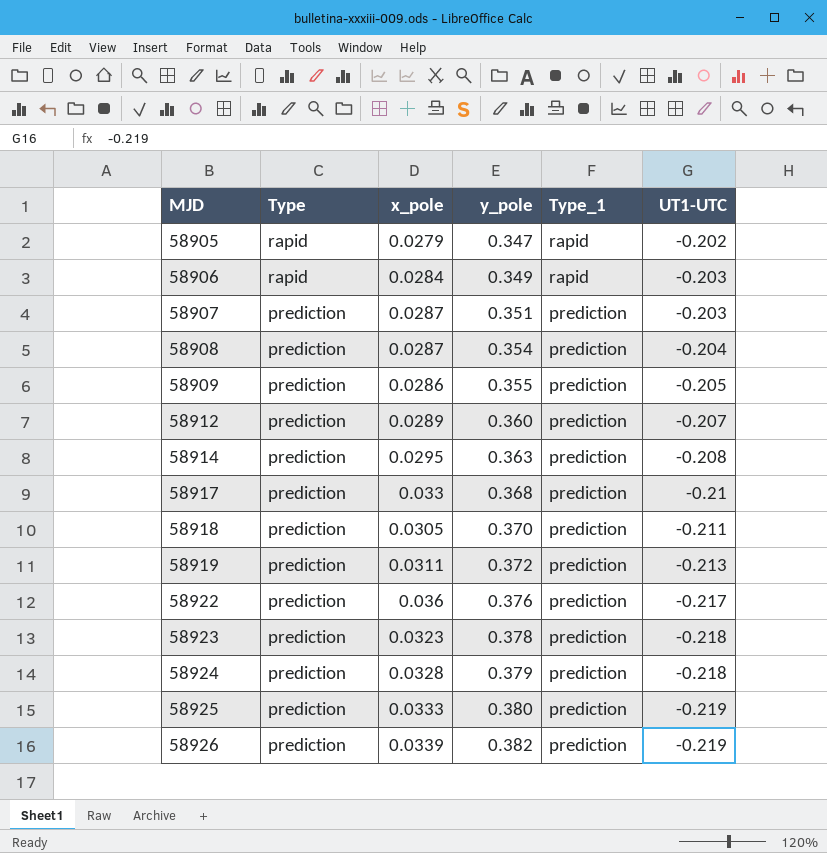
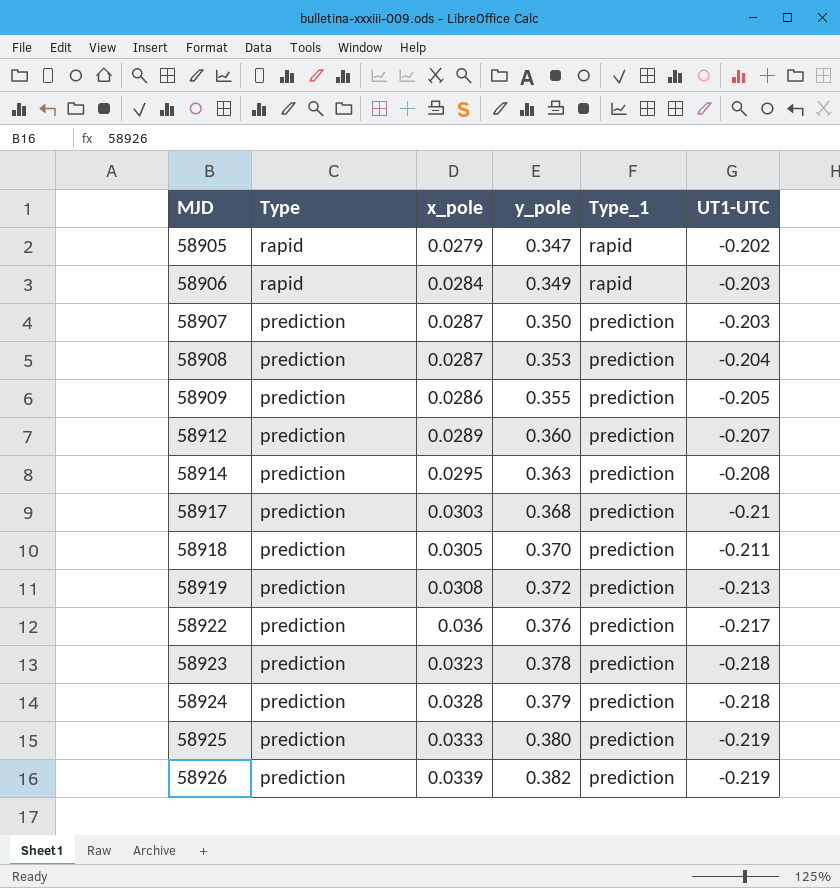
58907 | y_pole: 0.351 -> 0.350
58908 | y_pole: 0.354 -> 0.353
58917 | x_pole: 0.033 -> 0.0303
58919 | x_pole: 0.0311 -> 0.0308

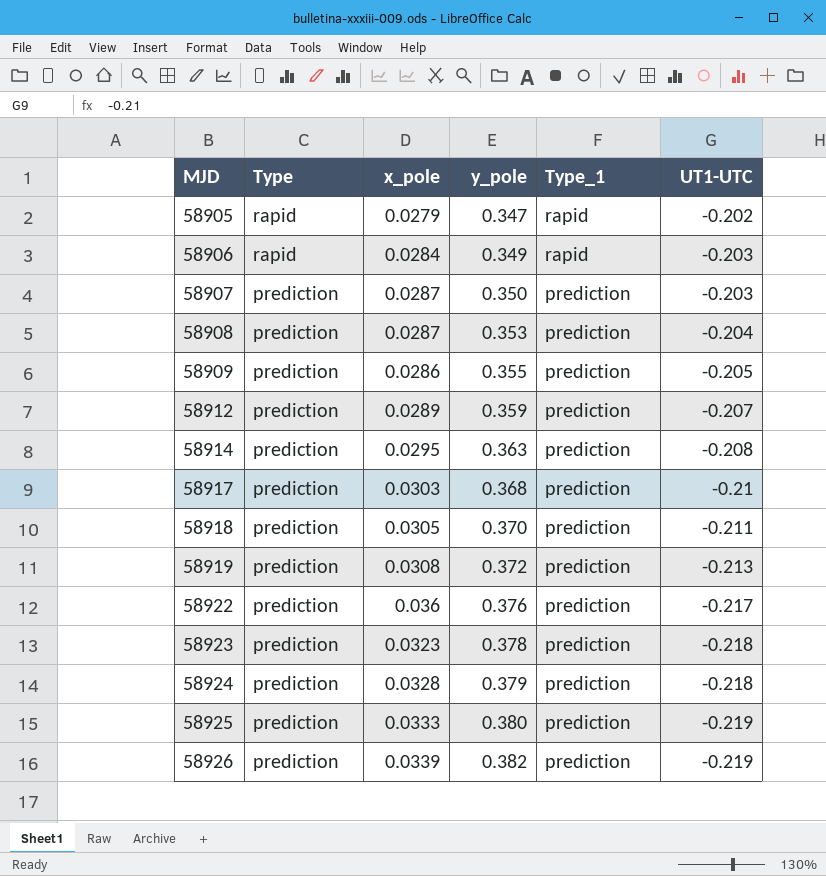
58912 | y_pole: 0.360 -> 0.359

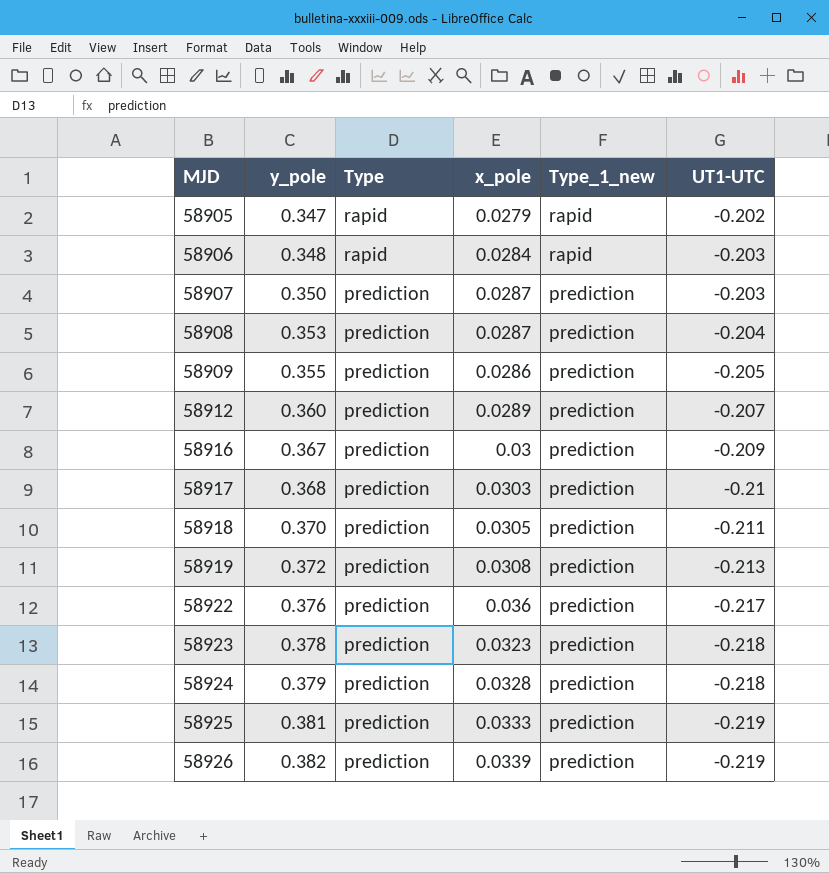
column y_pole | position: 4 -> 2
column name: Type_1 -> Type_1_new
row 58914: prediction | 0.0295 | 0.363 | prediction | -0.208 -> none
58906 | y_pole: 0.349 -> 0.348
58912 | y_pole: 0.359 -> 0.360
row 58916: none -> 0.367 | prediction | 0.03 | prediction | -0.209
58925 | y_pole: 0.380 -> 0.381

